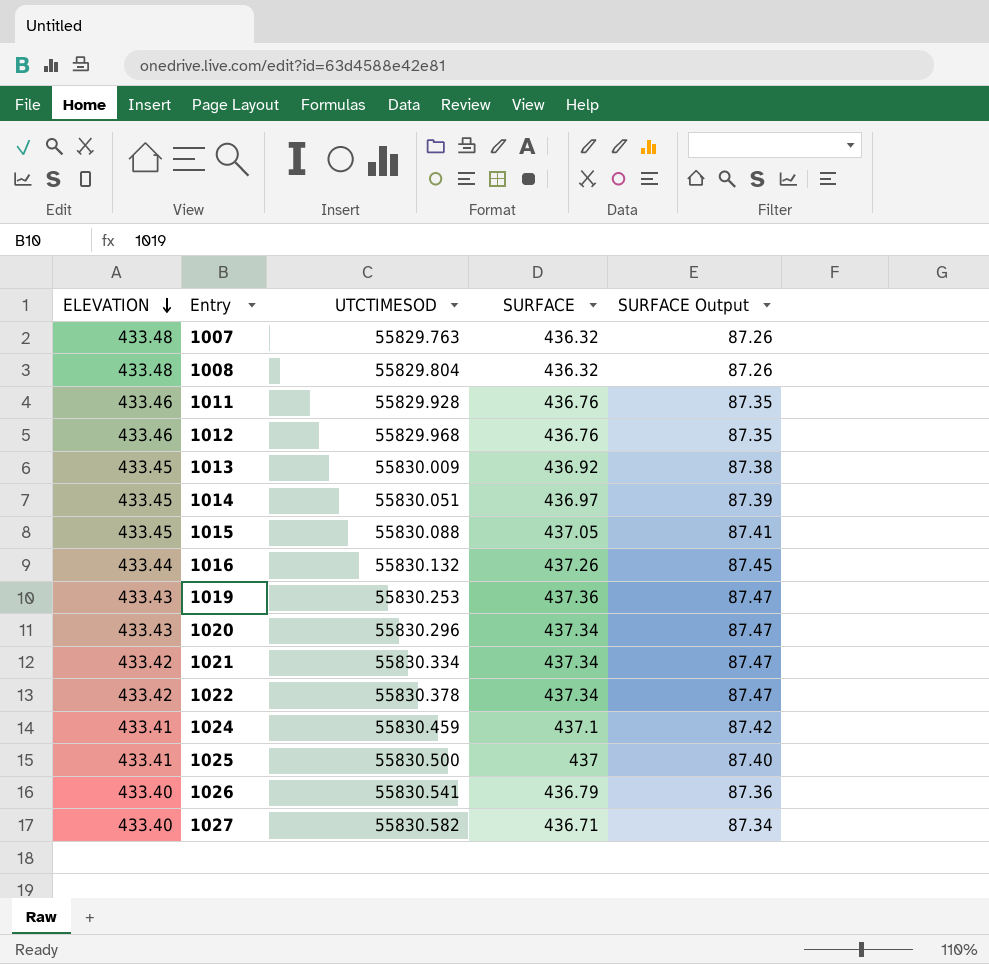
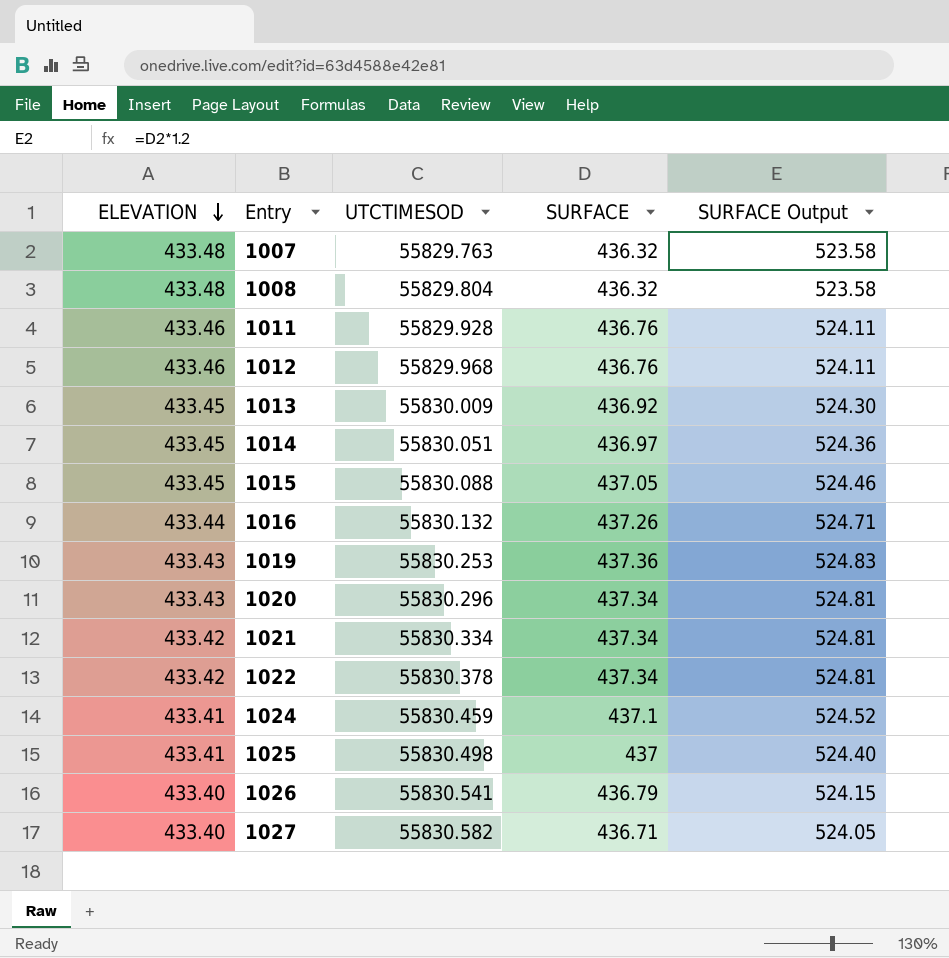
column SURFACE Output | formula: [SURFACE] * 0.2 -> [SURFACE] * 1.2
1025 | UTCTIMESOD: 55830.500 -> 55830.498

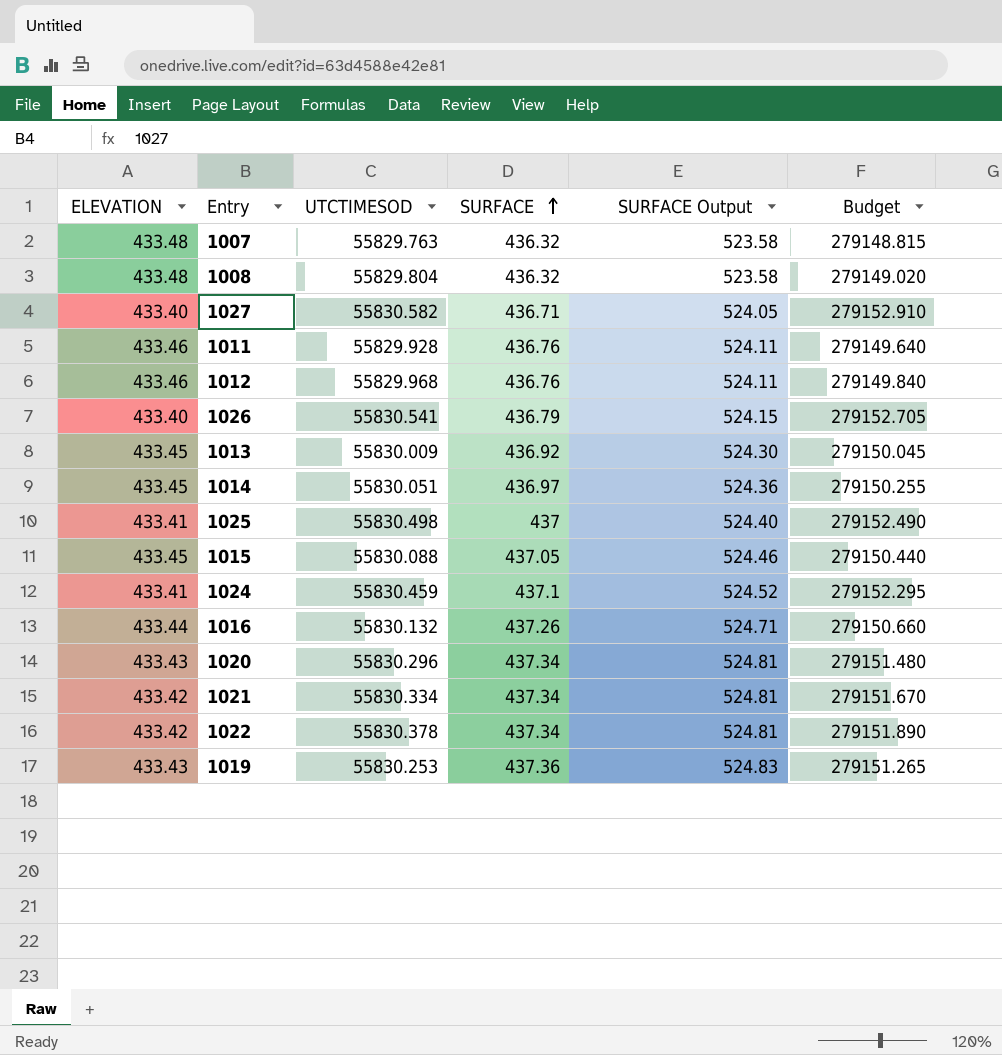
row order: ELEVATION descending -> SURFACE ascending
column Budget | formula: none -> [UTCTIMESOD] * 5

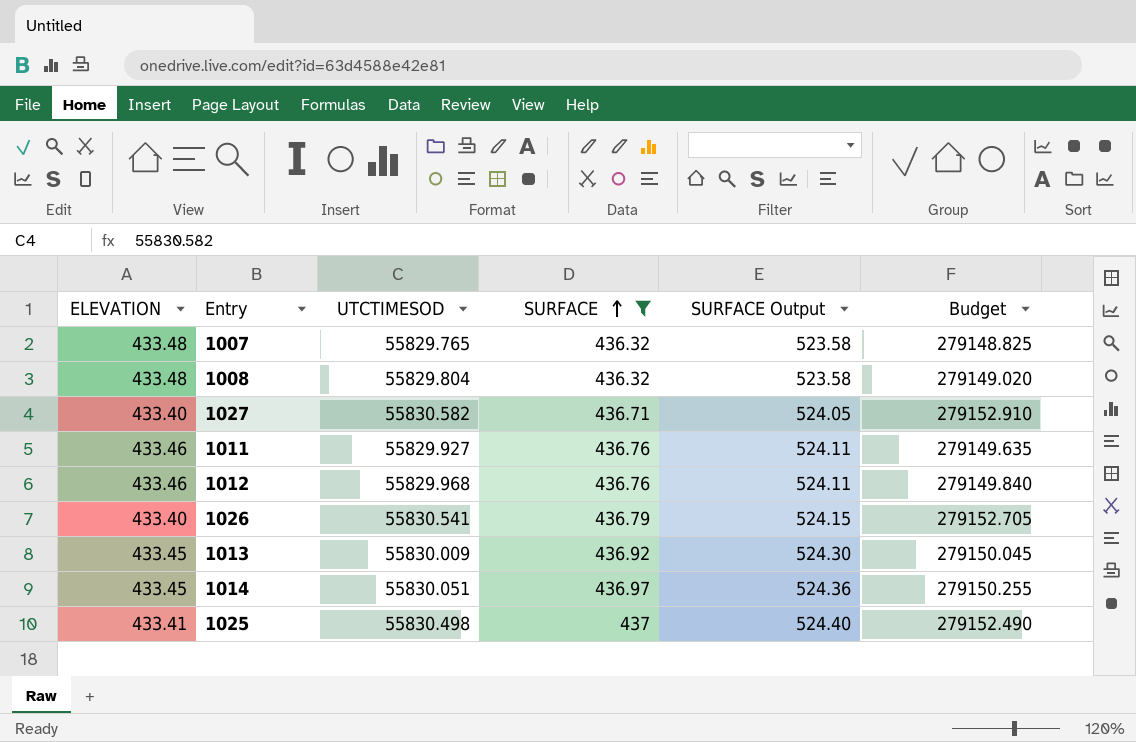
filter: none -> SURFACE <= 437
1007 | UTCTIMESOD: 55829.763 -> 55829.765
1007 | Budget: 279148.815 -> 279148.825
1011 | UTCTIMESOD: 55829.928 -> 55829.927
1011 | Budget: 279149.640 -> 279149.635

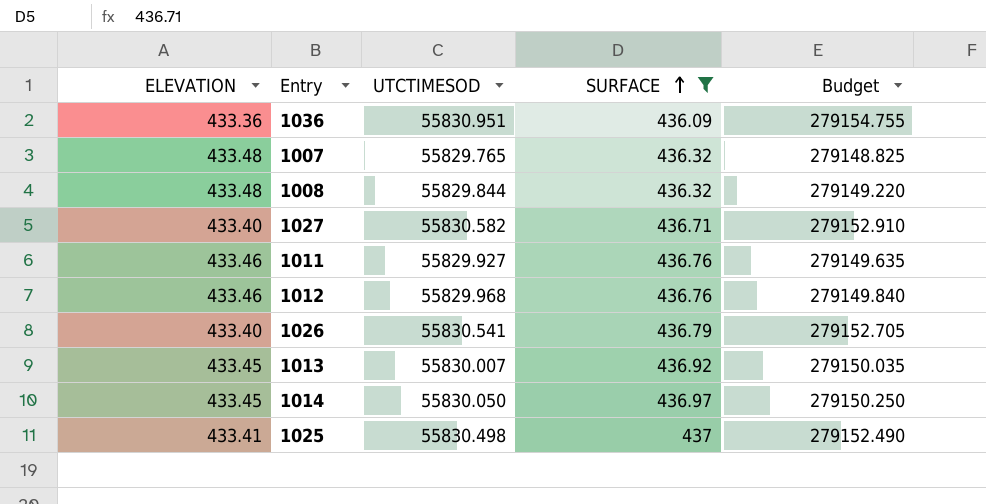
column SURFACE Output | formula: [SURFACE] * 1.2 -> none
row 1036: none -> 433.36 | 55830.951 | 436.09 | 279154.755
1008 | UTCTIMESOD: 55829.804 -> 55829.844
1008 | Budget: 279149.020 -> 279149.220
1013 | UTCTIMESOD: 55830.009 -> 55830.007
1013 | Budget: 279150.045 -> 279150.035
1014 | UTCTIMESOD: 55830.051 -> 55830.050
1014 | Budget: 279150.255 -> 279150.250

